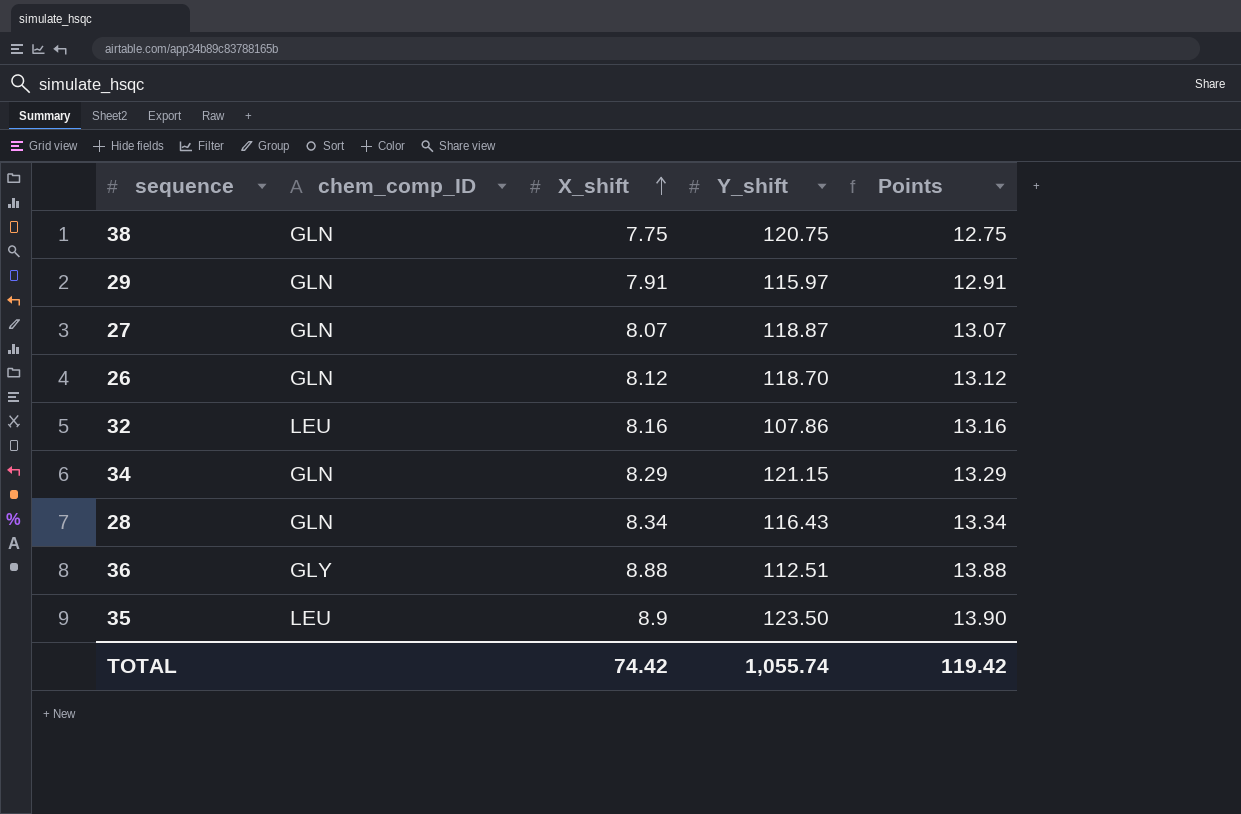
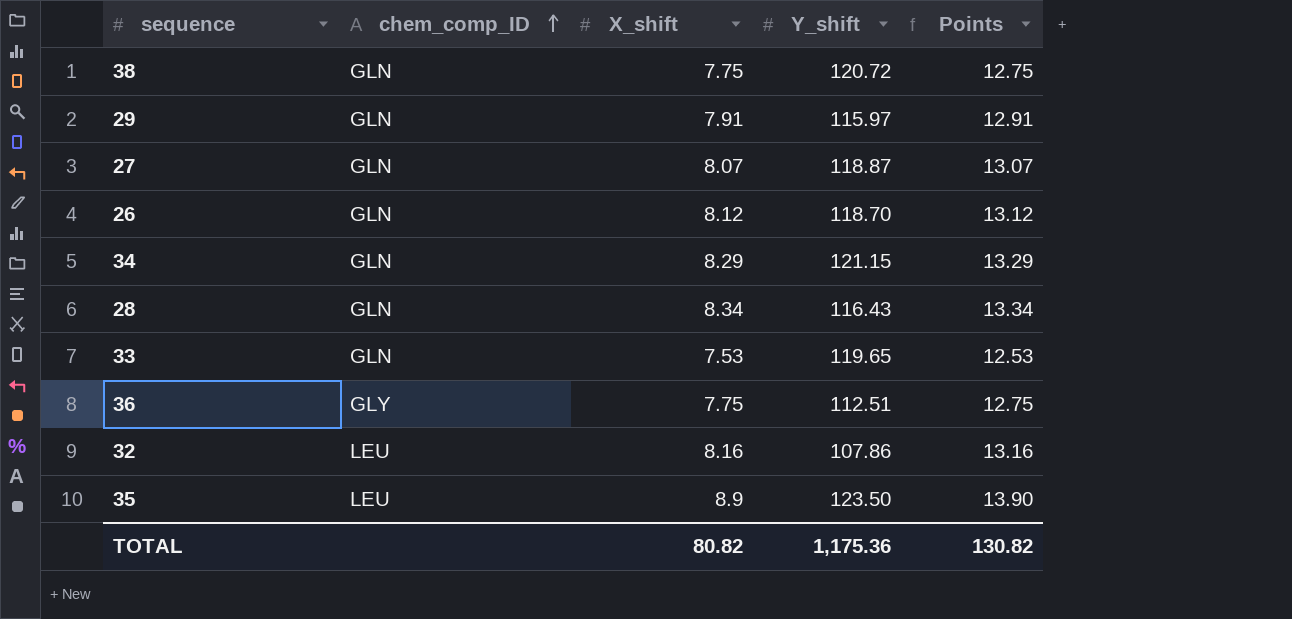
row order: X_shift ascending -> chem_comp_ID ascending
38 | Y_shift: 120.75 -> 120.72
row 33: none -> GLN | 7.53 | 119.65 | 12.53
36 | X_shift: 8.88 -> 7.75
36 | Points: 13.88 -> 12.75
TOTAL | X_shift: 74.42 -> 80.82
TOTAL | Y_shift: 1,055.74 -> 1,175.36
TOTAL | Points: 119.42 -> 130.82

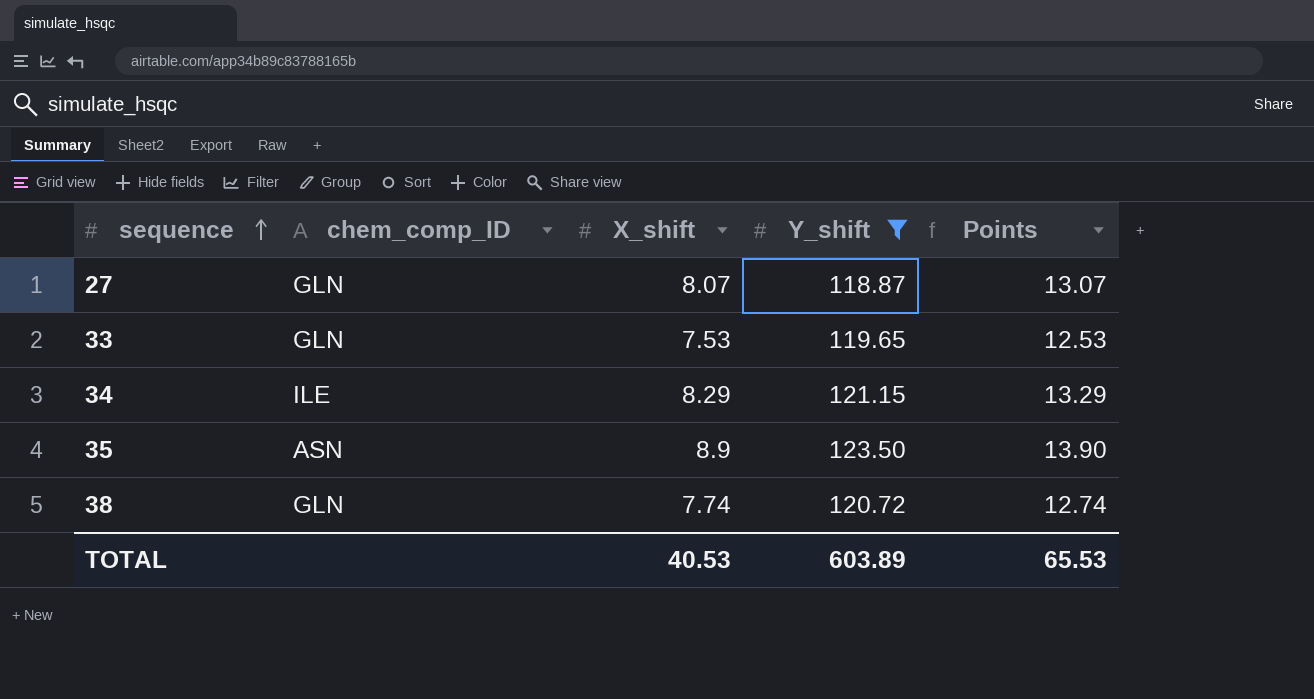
filter: none -> Y_shift >= 118.87
row order: chem_comp_ID ascending -> sequence ascending
34 | chem_comp_ID: GLN -> ILE
35 | chem_comp_ID: LEU -> ASN
38 | X_shift: 7.75 -> 7.74
38 | Points: 12.75 -> 12.74
TOTAL | X_shift: 80.82 -> 40.53
TOTAL | Y_shift: 1,175.36 -> 603.89
TOTAL | Points: 130.82 -> 65.53

